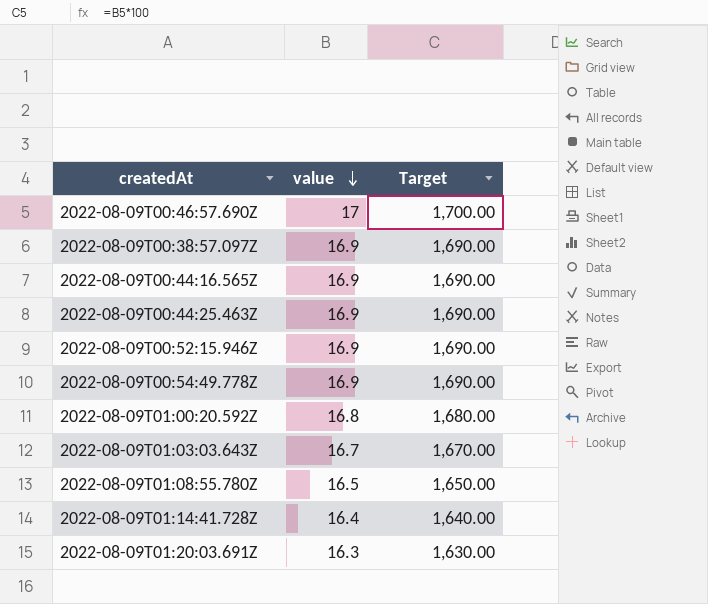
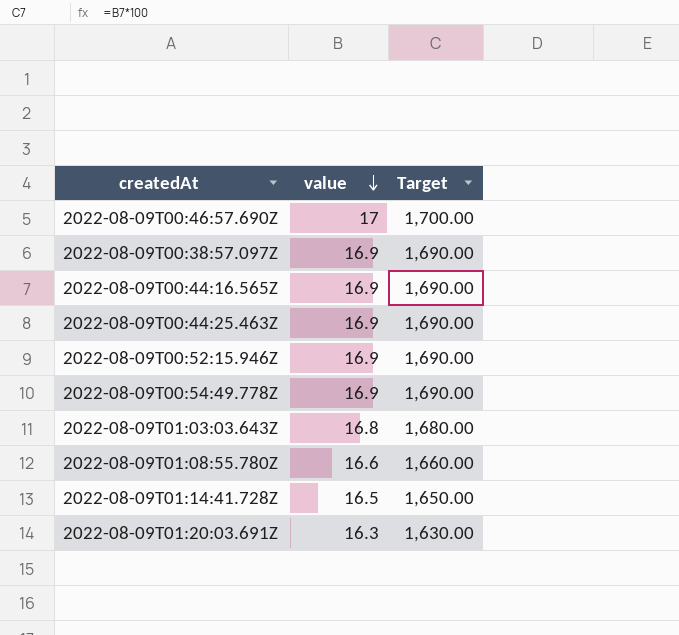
row 2022-08-09T01:00:20.592Z: 16.8 | 1,680.00 -> none
2022-08-09T01:03:03.643Z | value: 16.7 -> 16.8
2022-08-09T01:03:03.643Z | Target: 1,670.00 -> 1,680.00
2022-08-09T01:08:55.780Z | value: 16.5 -> 16.6
2022-08-09T01:08:55.780Z | Target: 1,650.00 -> 1,660.00
2022-08-09T01:14:41.728Z | value: 16.4 -> 16.5
2022-08-09T01:14:41.728Z | Target: 1,640.00 -> 1,650.00

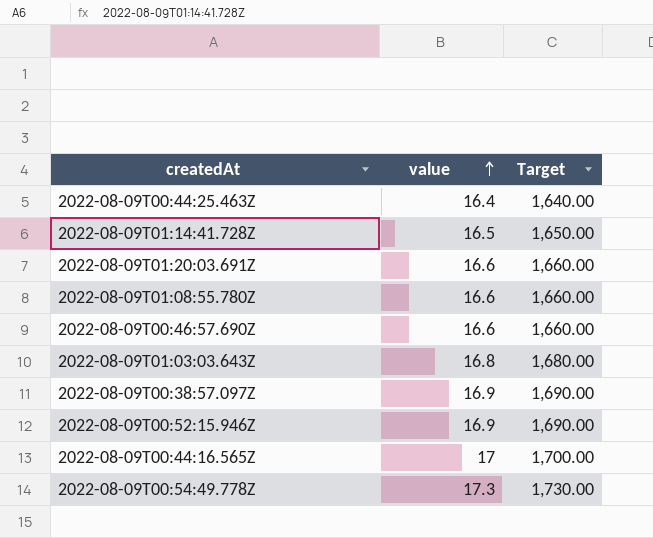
row order: value descending -> value ascending
2022-08-09T00:44:25.463Z | value: 16.9 -> 16.4
2022-08-09T00:44:25.463Z | Target: 1,690.00 -> 1,640.00
2022-08-09T01:20:03.691Z | value: 16.3 -> 16.6
2022-08-09T01:20:03.691Z | Target: 1,630.00 -> 1,660.00
2022-08-09T00:46:57.690Z | value: 17 -> 16.6
2022-08-09T00:46:57.690Z | Target: 1,700.00 -> 1,660.00
2022-08-09T00:44:16.565Z | value: 16.9 -> 17
2022-08-09T00:44:16.565Z | Target: 1,690.00 -> 1,700.00
2022-08-09T00:54:49.778Z | value: 16.9 -> 17.3
2022-08-09T00:54:49.778Z | Target: 1,690.00 -> 1,730.00

